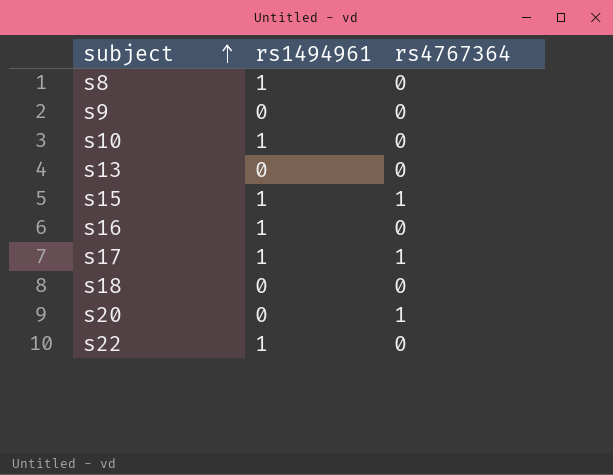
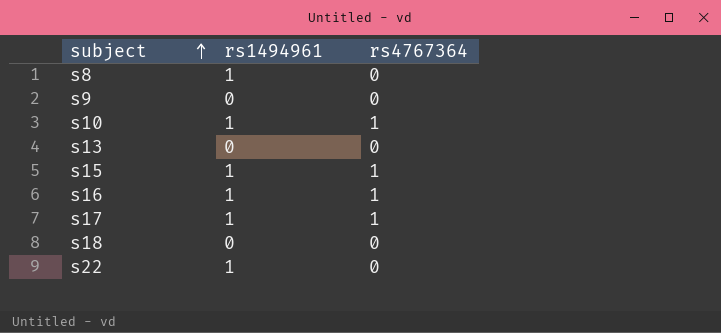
row s20: 0 | 1 -> none
s10 | rs4767364: 0 -> 1
s16 | rs4767364: 0 -> 1

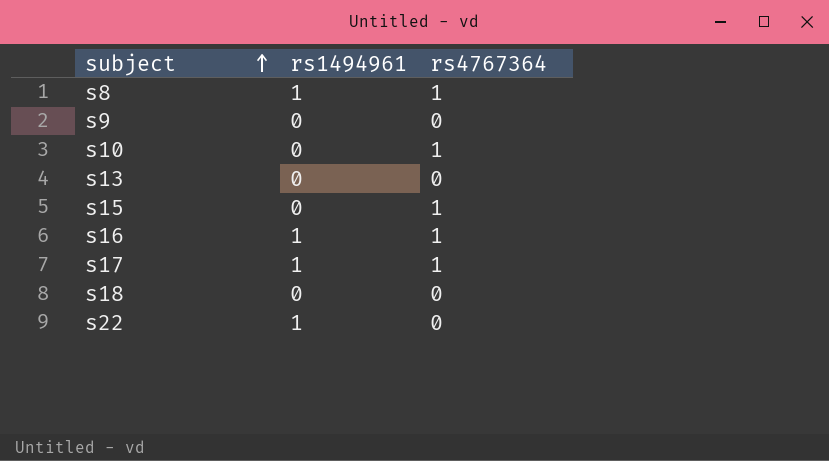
s8 | rs4767364: 0 -> 1
s10 | rs1494961: 1 -> 0
s15 | rs1494961: 1 -> 0

